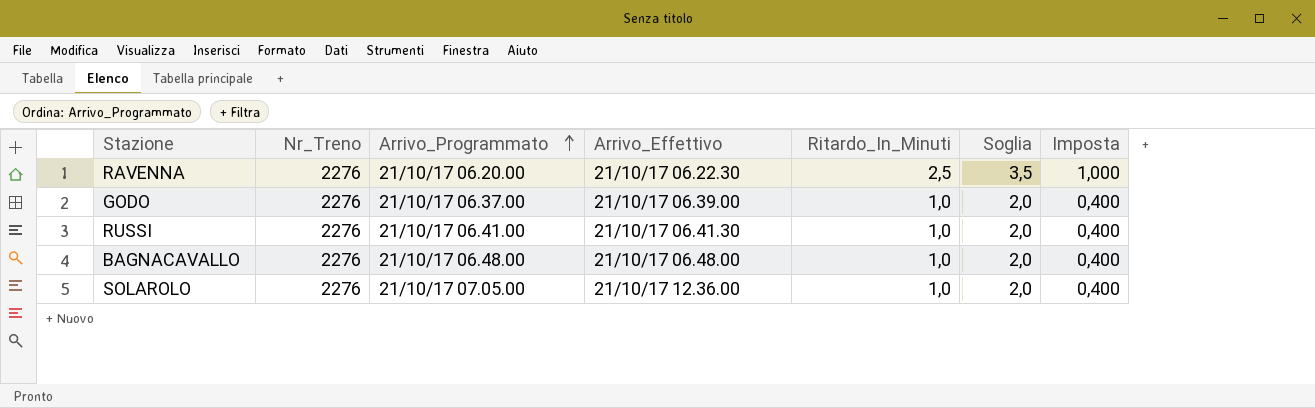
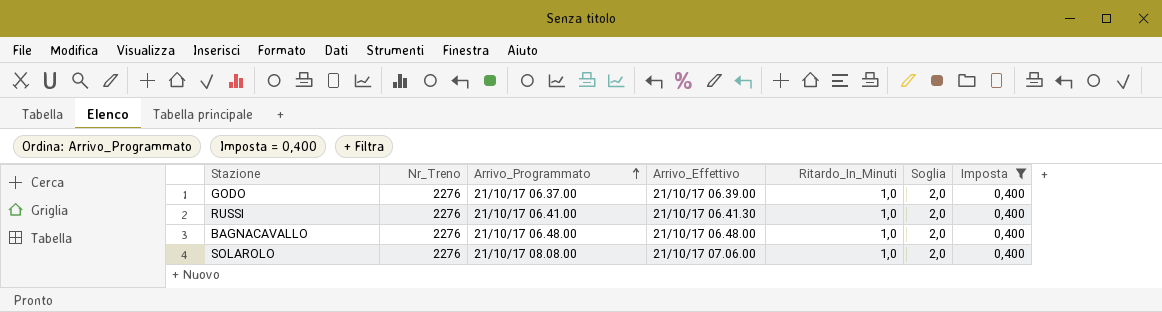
filter: none -> Imposta = 0,400
SOLAROLO | Arrivo_Programmato: 21/10/17 07.05.00 -> 21/10/17 08.08.00
SOLAROLO | Arrivo_Effettivo: 21/10/17 12.36.00 -> 21/10/17 07.06.00

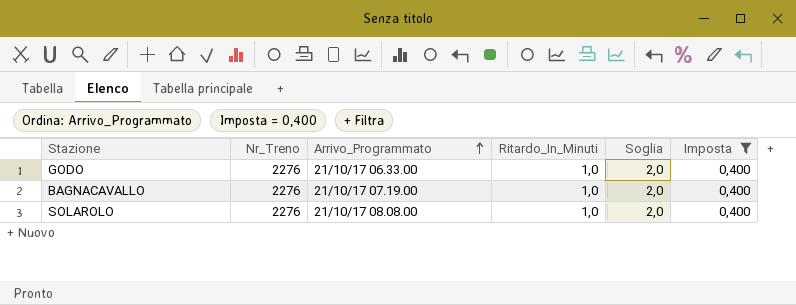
column Arrivo_Effettivo | position: 4 -> none
row RUSSI: 2276 | 21/10/17 06.41.00 | 21/10/17 06.41.30 | 1,0 | 2,0 | 0,400 -> none
GODO | Arrivo_Programmato: 21/10/17 06.37.00 -> 21/10/17 06.33.00
BAGNACAVALLO | Arrivo_Programmato: 21/10/17 06.48.00 -> 21/10/17 07.19.00

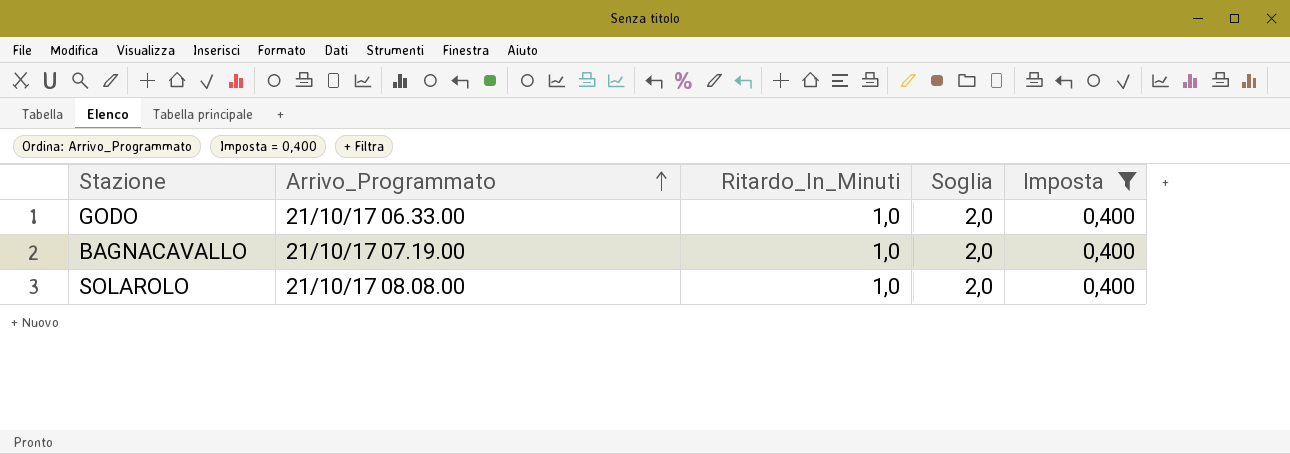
column Nr_Treno | position: 2 -> none

